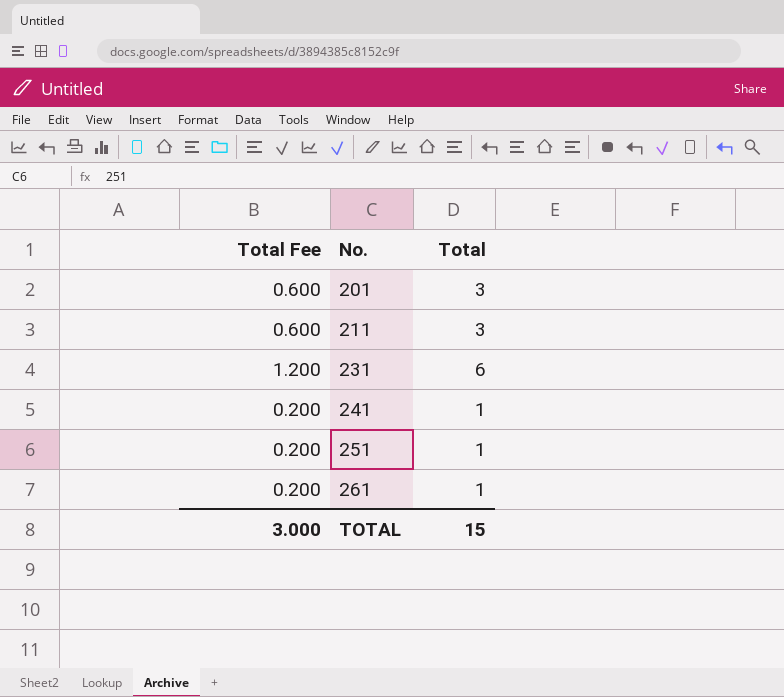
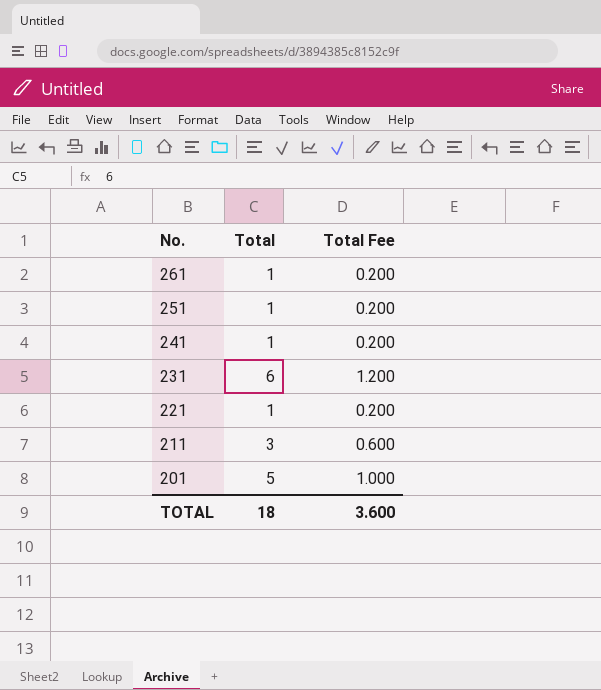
row order: No. ascending -> No. descending
column Total Fee | position: 1 -> 3
row 221: none -> 1 | 0.200
201 | Total: 3 -> 5
201 | Total Fee: 0.600 -> 1.000
TOTAL | Total: 15 -> 18
TOTAL | Total Fee: 3.000 -> 3.600

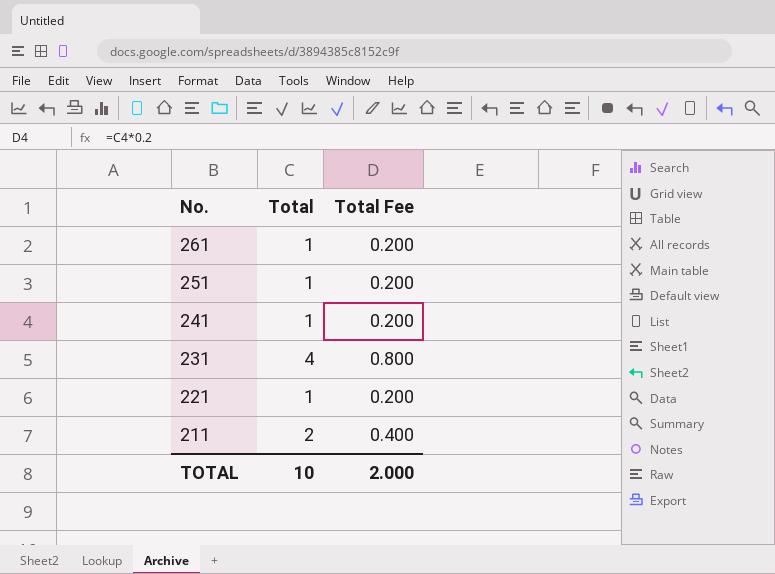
row 201: 5 | 1.000 -> none
231 | Total: 6 -> 4
231 | Total Fee: 1.200 -> 0.800
211 | Total: 3 -> 2
211 | Total Fee: 0.600 -> 0.400
TOTAL | Total: 18 -> 10
TOTAL | Total Fee: 3.600 -> 2.000

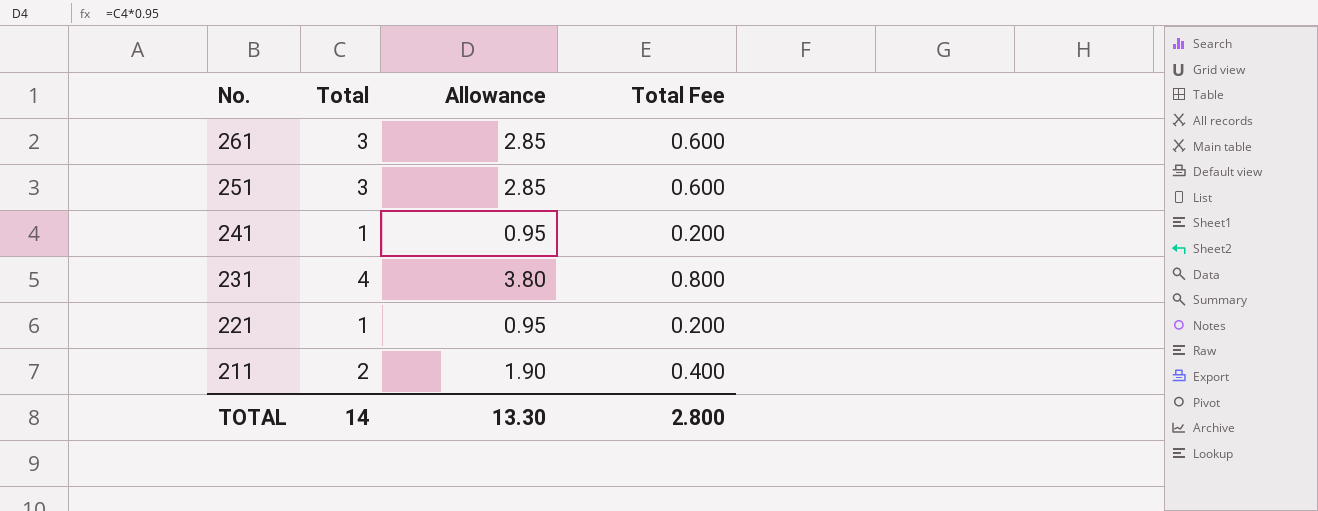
column Allowance | formula: none -> [Total] * 0.95
261 | Total: 1 -> 3
261 | Total Fee: 0.200 -> 0.600
251 | Total: 1 -> 3
251 | Total Fee: 0.200 -> 0.600
TOTAL | Total: 10 -> 14
TOTAL | Total Fee: 2.000 -> 2.800

